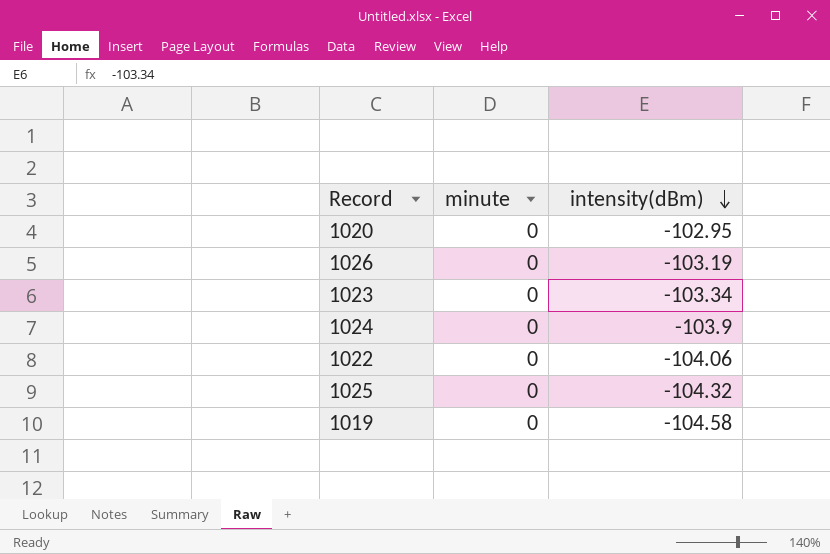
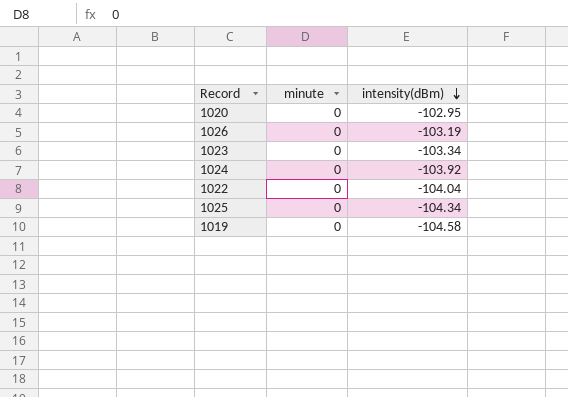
1024 | intensity(dBm): -103.9 -> -103.92
1022 | intensity(dBm): -104.06 -> -104.04
1025 | intensity(dBm): -104.32 -> -104.34

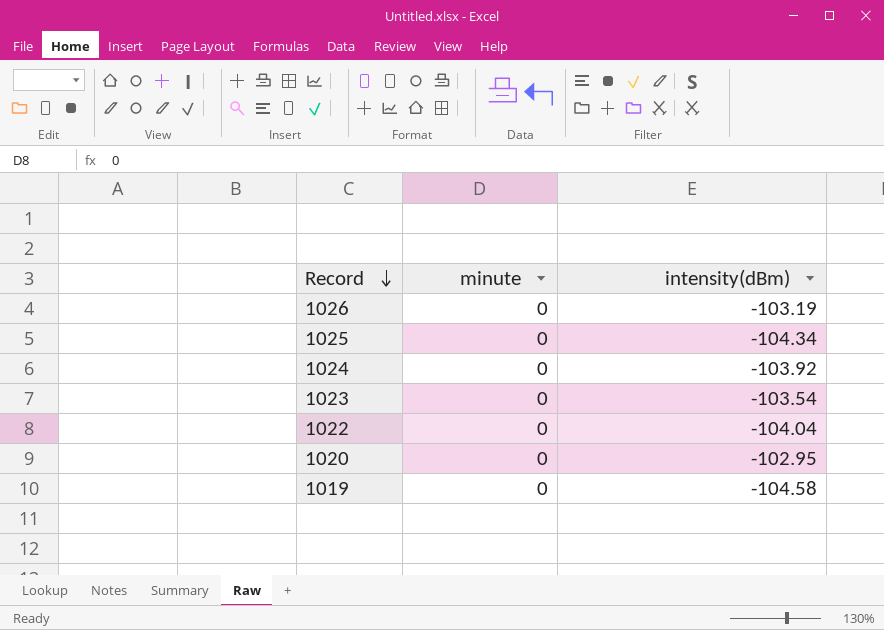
row order: intensity(dBm) descending -> Record descending
1023 | intensity(dBm): -103.34 -> -103.54

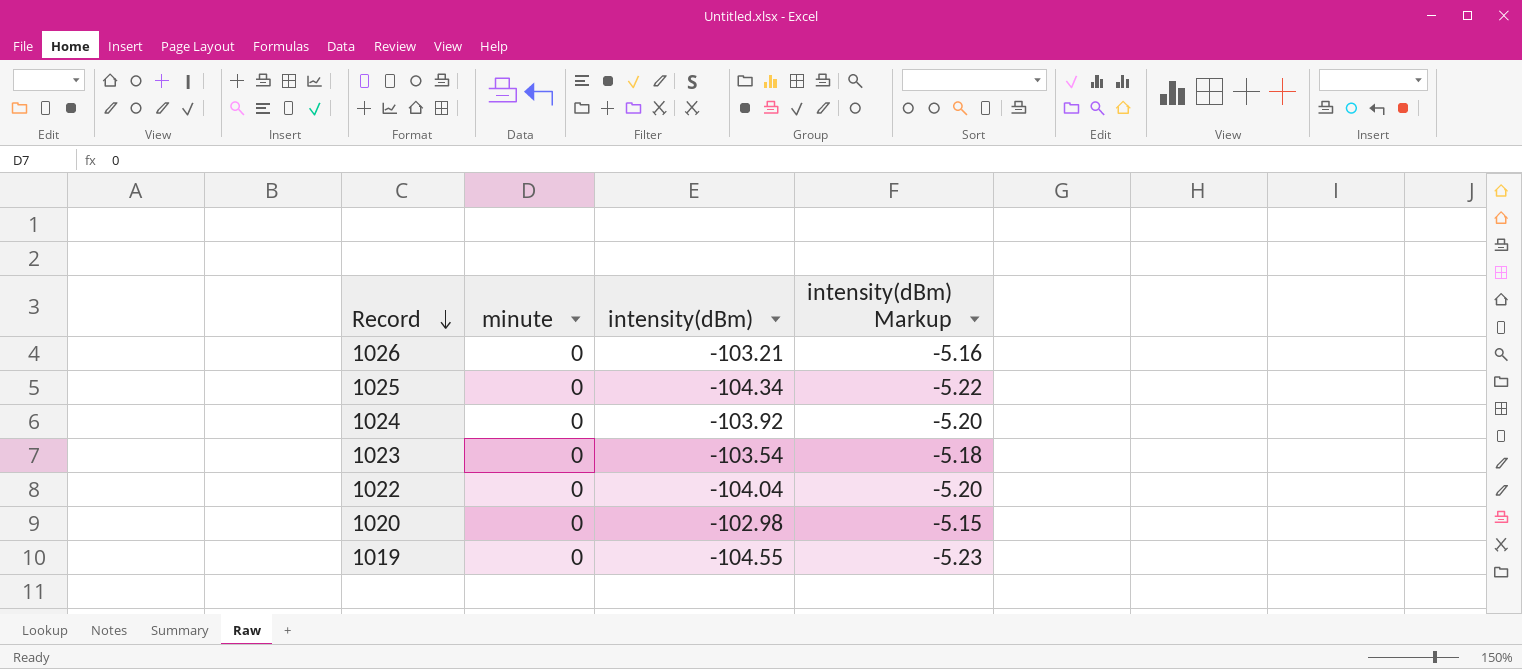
column intensity(dBm) Markup | formula: none -> [intensity(dBm)] * 0.05
1026 | intensity(dBm): -103.19 -> -103.21
1020 | intensity(dBm): -102.95 -> -102.98
1019 | intensity(dBm): -104.58 -> -104.55

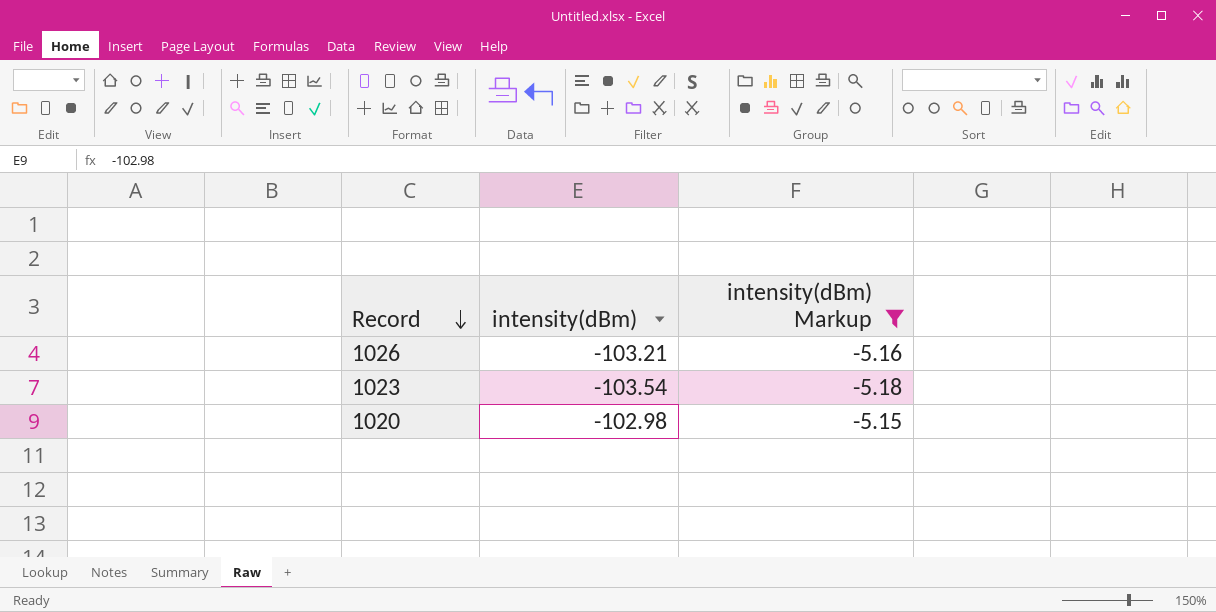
filter: none -> intensity(dBm) Markup >= -5.18
column minute | position: 2 -> none

